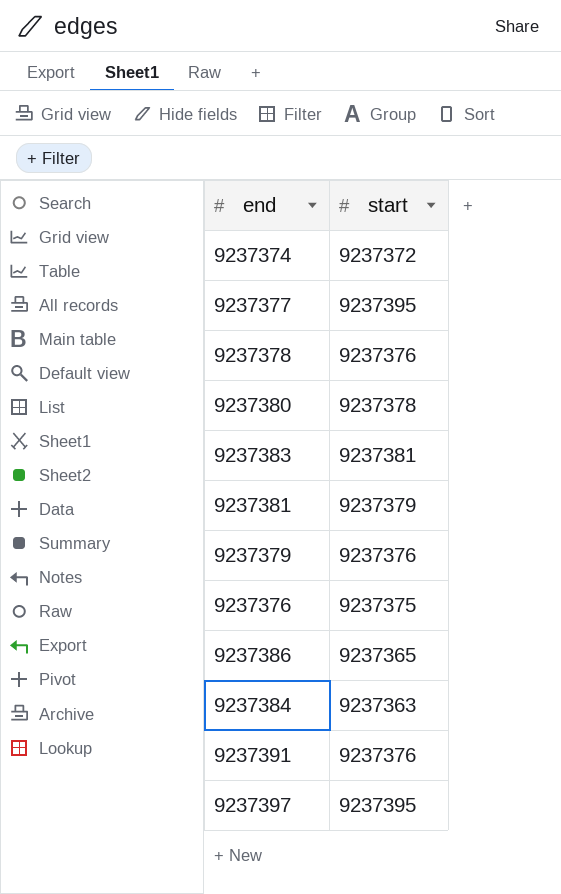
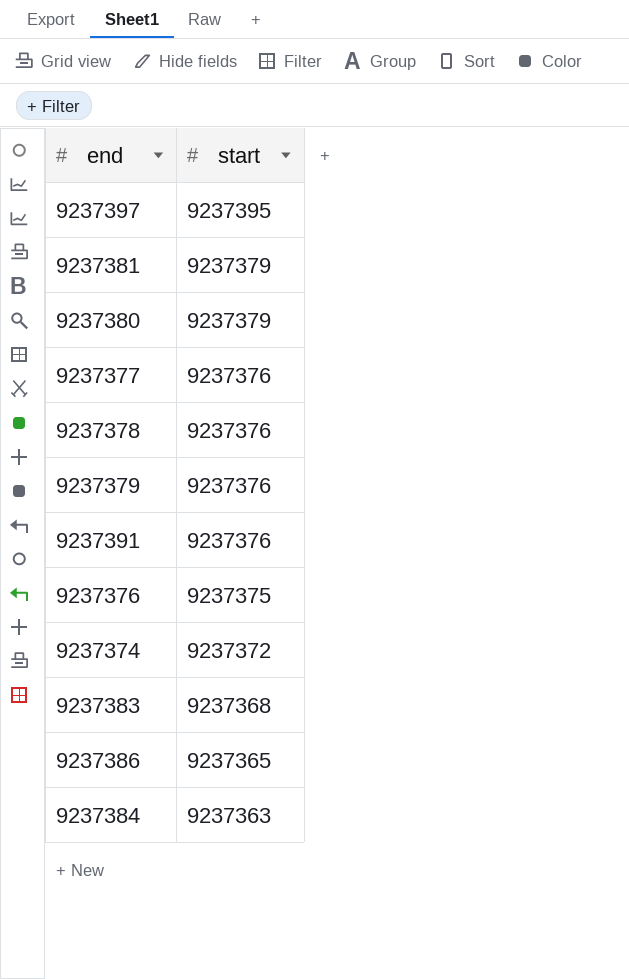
row order: none -> start descending
9237380 | start: 9237378 -> 9237379
9237377 | start: 9237395 -> 9237376
9237383 | start: 9237381 -> 9237368

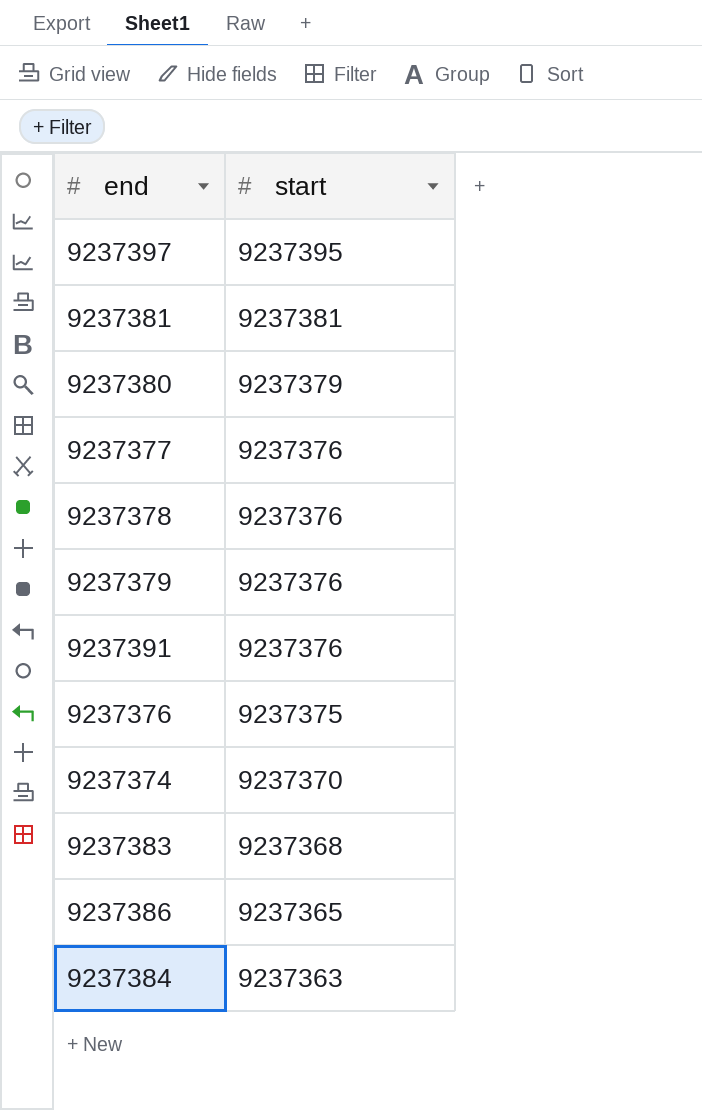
9237381 | start: 9237379 -> 9237381
9237374 | start: 9237372 -> 9237370

